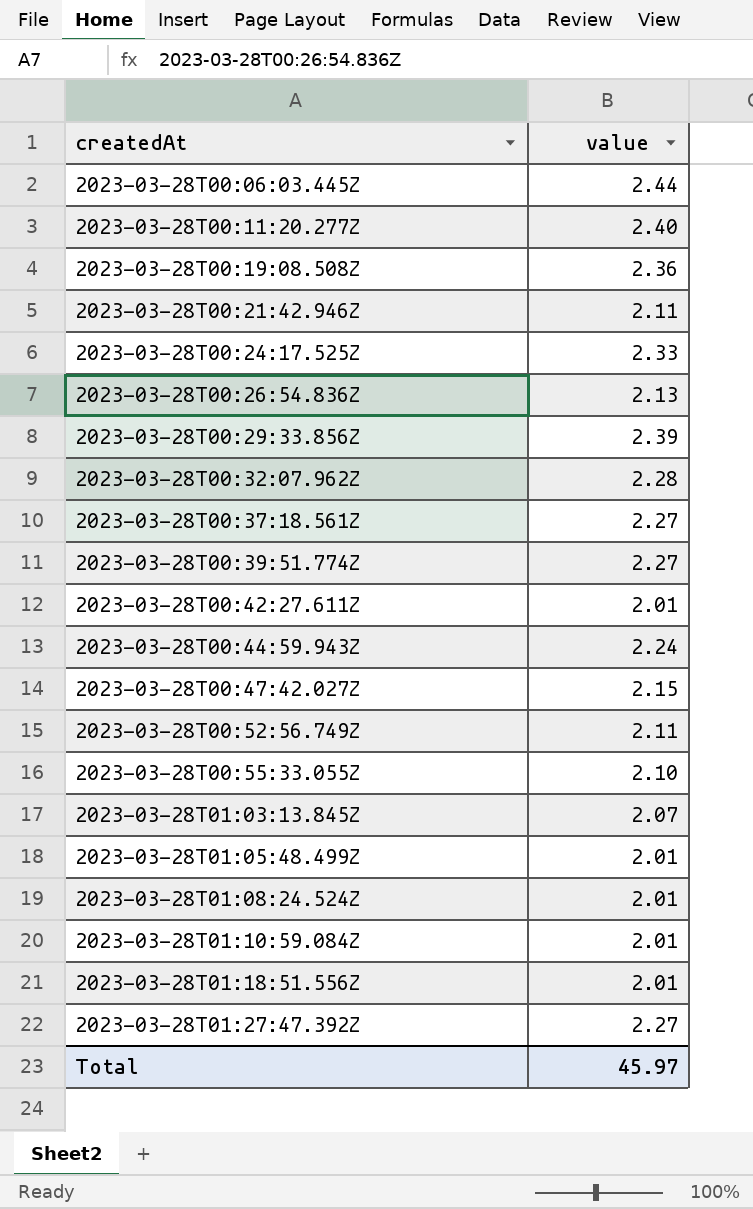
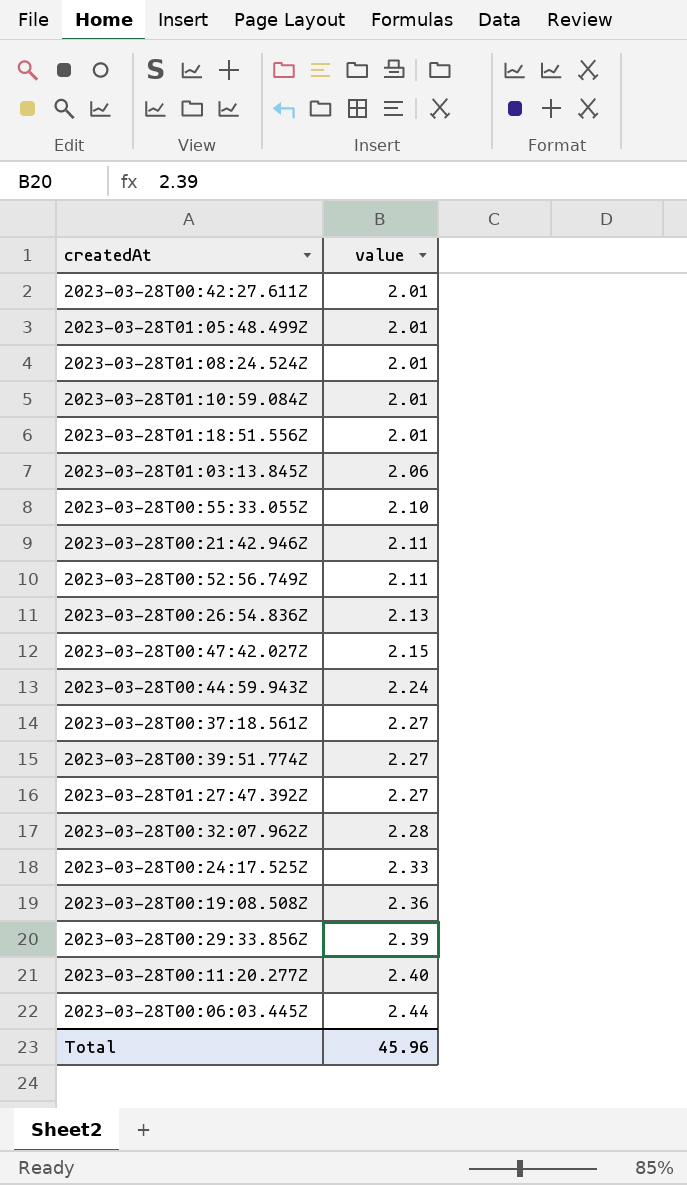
row order: createdAt ascending -> value ascending
2023-03-28T01:03:13.845Z | value: 2.07 -> 2.06
Total | value: 45.97 -> 45.96

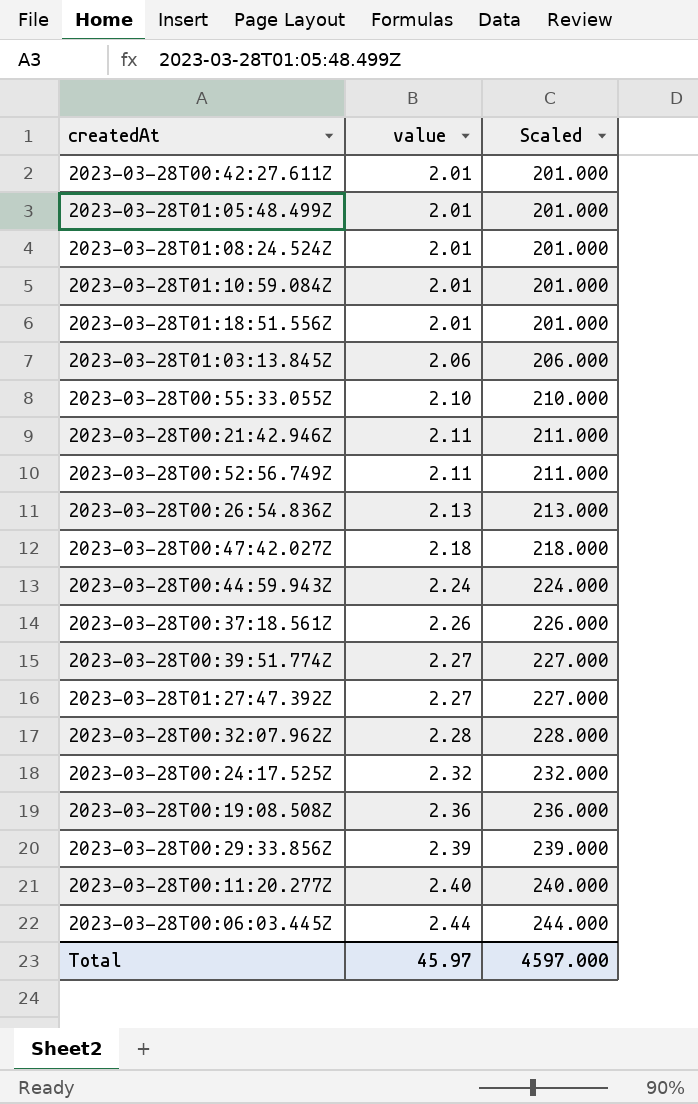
column Scaled | formula: none -> [value] * 100
2023-03-28T00:47:42.027Z | value: 2.15 -> 2.18
2023-03-28T00:37:18.561Z | value: 2.27 -> 2.26
2023-03-28T00:24:17.525Z | value: 2.33 -> 2.32
Total | value: 45.96 -> 45.97

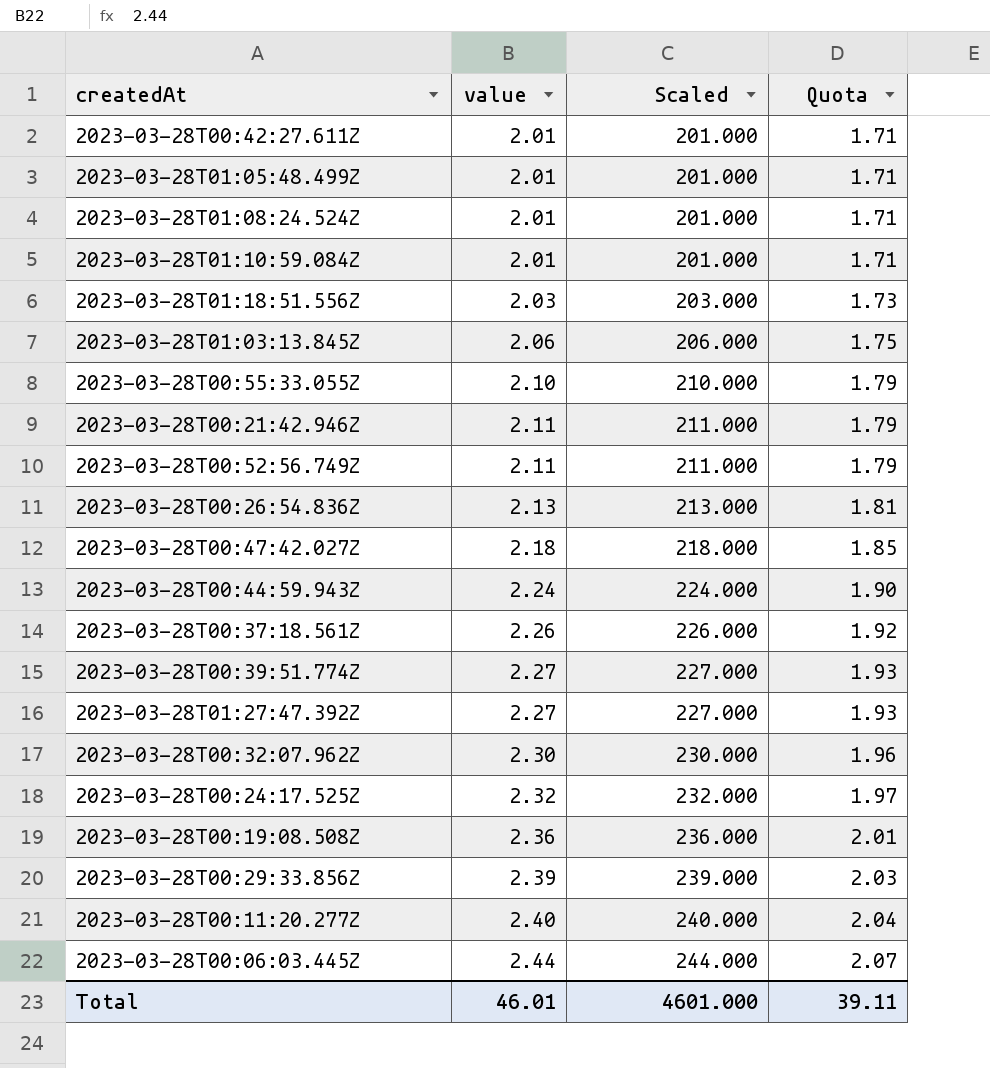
column Quota | formula: none -> [value] * 0.85
2023-03-28T01:18:51.556Z | value: 2.01 -> 2.03
2023-03-28T01:18:51.556Z | Scaled: 201.000 -> 203.000
2023-03-28T00:32:07.962Z | value: 2.28 -> 2.30
2023-03-28T00:32:07.962Z | Scaled: 228.000 -> 230.000
Total | value: 45.97 -> 46.01
Total | Scaled: 4597.000 -> 4601.000

